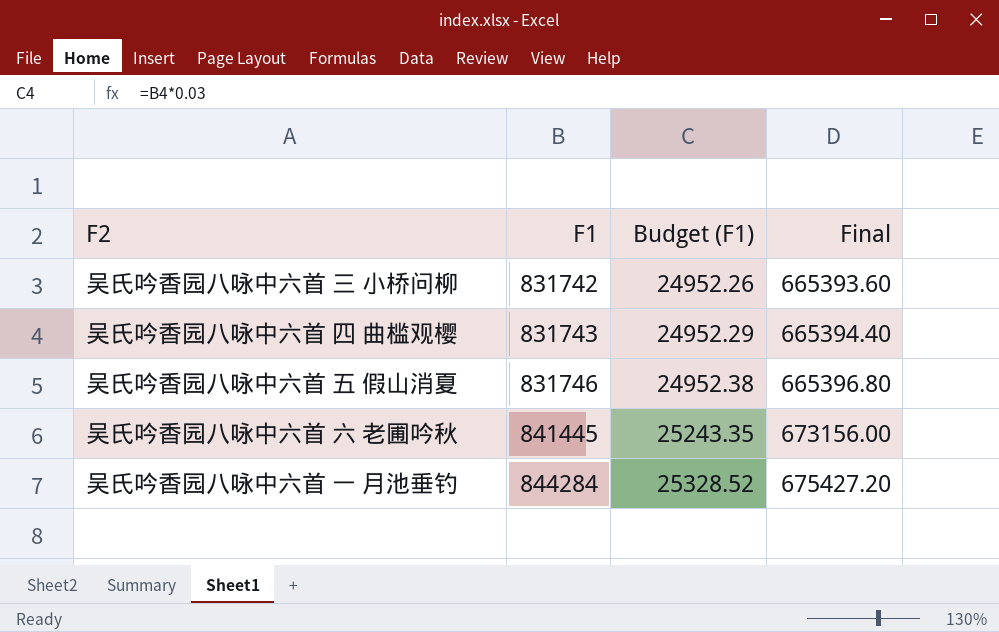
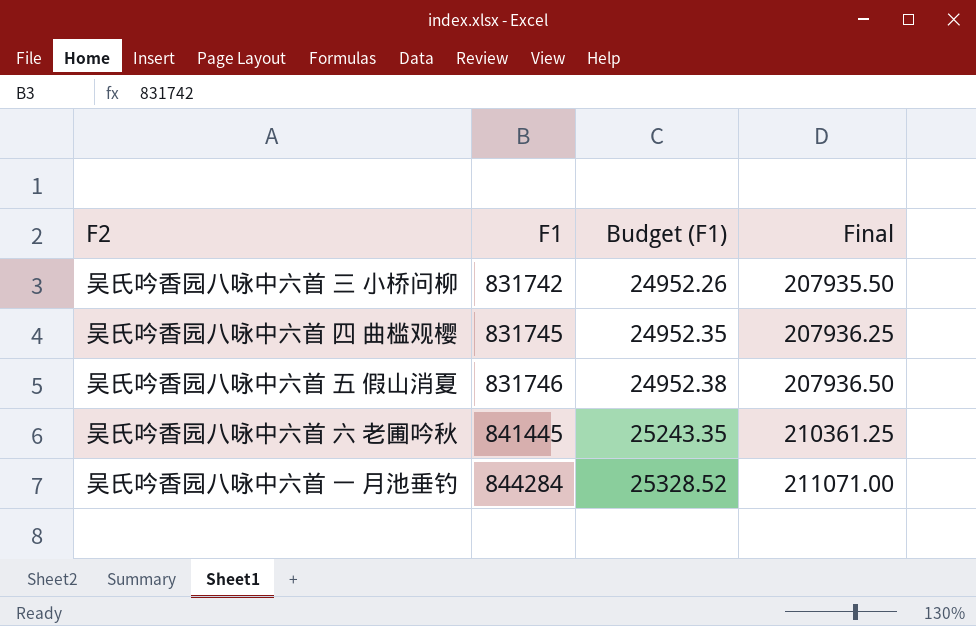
column Final | formula: [F1] * 0.8 -> [F1] * 0.25
吴氏吟香园八咏中六首 四 曲槛观樱 | F1: 831743 -> 831745
吴氏吟香园八咏中六首 四 曲槛观樱 | Budget (F1): 24952.29 -> 24952.35

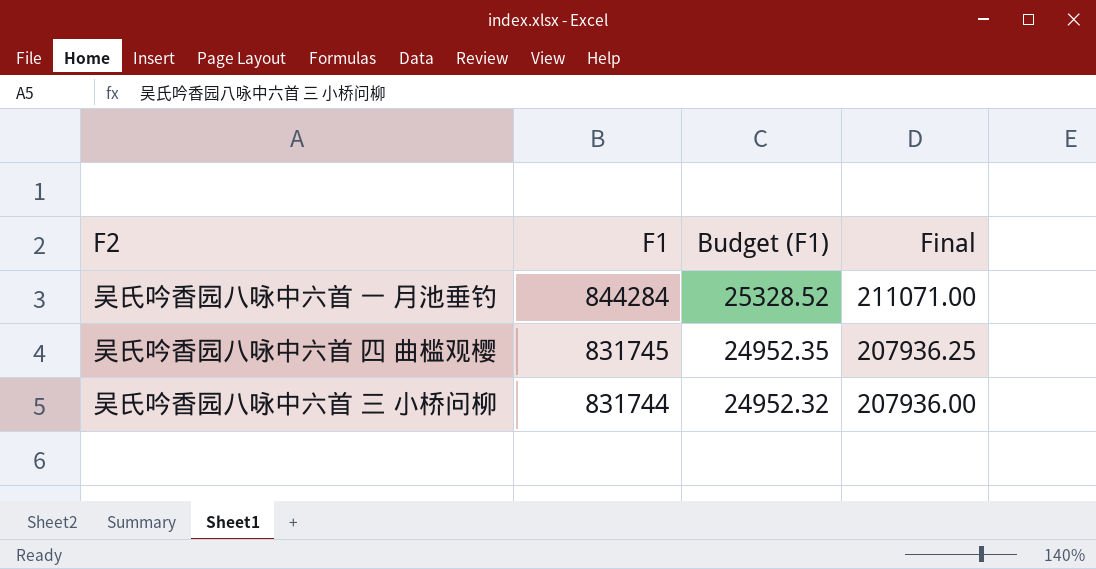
row order: F1 ascending -> F1 descending
row 吴氏吟香园八咏中六首 五 假山消夏: 831746 | 24952.38 | 207936.50 -> none
row 吴氏吟香园八咏中六首 六 老圃吟秋: 841445 | 25243.35 | 210361.25 -> none
吴氏吟香园八咏中六首 三 小桥问柳 | F1: 831742 -> 831744
吴氏吟香园八咏中六首 三 小桥问柳 | Budget (F1): 24952.26 -> 24952.32
吴氏吟香园八咏中六首 三 小桥问柳 | Final: 207935.50 -> 207936.00

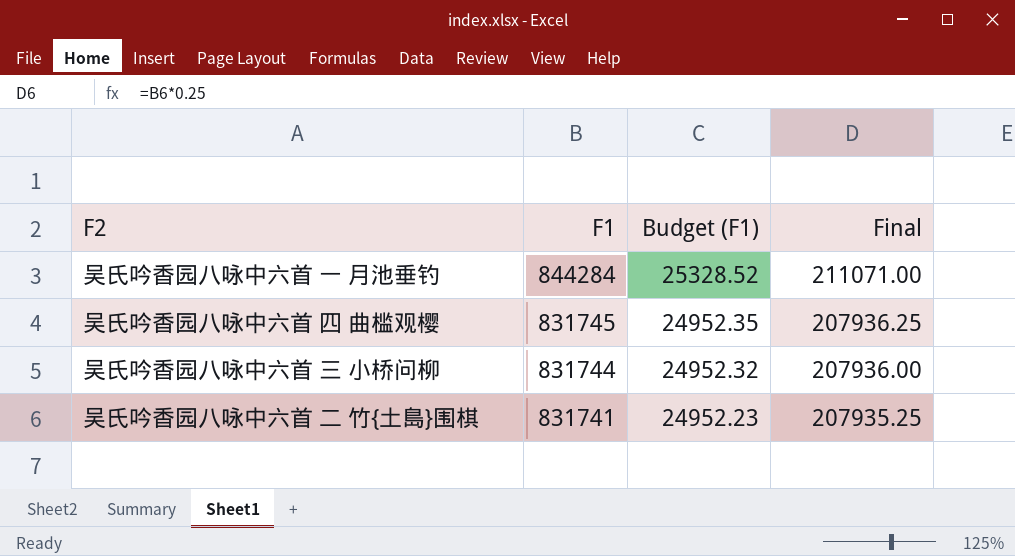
row 吴氏吟香园八咏中六首 二 竹{土島}围棋: none -> 831741 | 24952.23 | 207935.25

